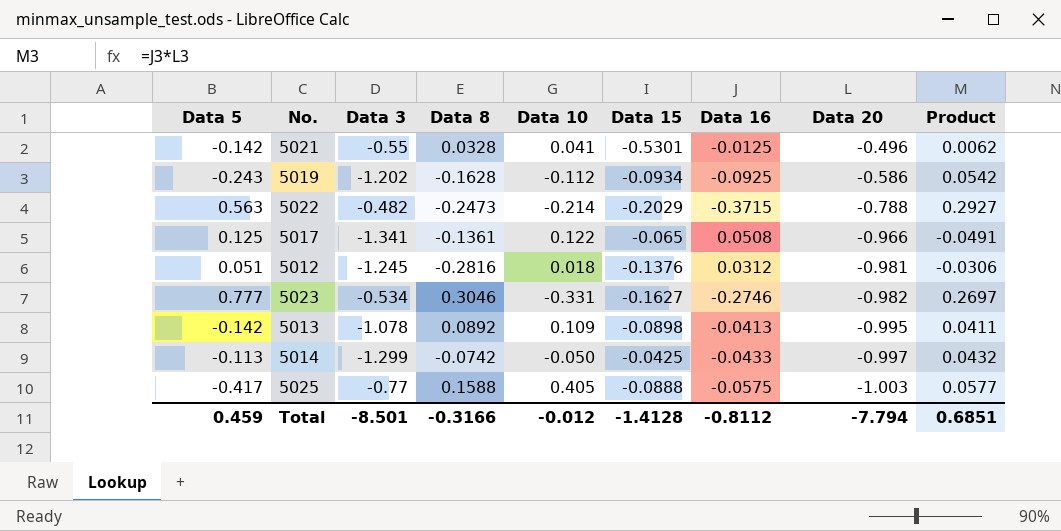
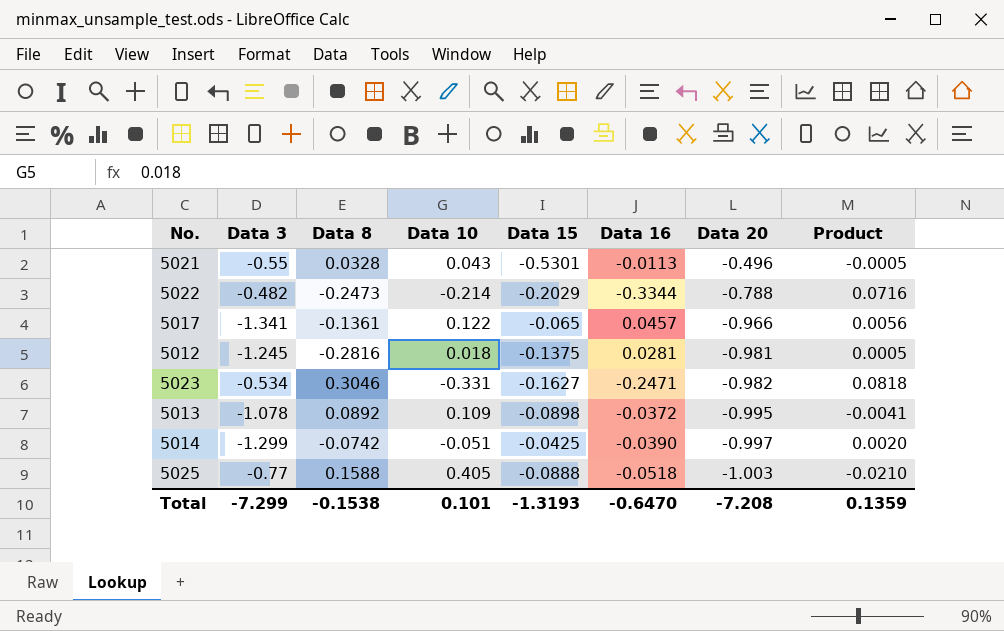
column Data 5 | position: 1 -> none
column Product | formula: [Data 16] * [Data 20] -> [Data 10] * [Data 16]
row 5019: -0.243 | -1.202 | -0.1628 | -0.112 | -0.0934 | -0.0925 | -0.586 | 0.0542 -> none
5021 | Data 10: 0.041 -> 0.043
5021 | Data 16: -0.0125 -> -0.0113
5022 | Data 16: -0.3715 -> -0.3344
5017 | Data 16: 0.0508 -> 0.0457
5012 | Data 15: -0.1376 -> -0.1375
5012 | Data 16: 0.0312 -> 0.0281
5023 | Data 16: -0.2746 -> -0.2471
5013 | Data 16: -0.0413 -> -0.0372
5014 | Data 10: -0.050 -> -0.051
5014 | Data 16: -0.0433 -> -0.0390
5025 | Data 16: -0.0575 -> -0.0518
Total | Data 3: -8.501 -> -7.299
Total | Data 8: -0.3166 -> -0.1538
Total | Data 10: -0.012 -> 0.101
Total | Data 15: -1.4128 -> -1.3193
Total | Data 16: -0.8112 -> -0.6470
Total | Data 20: -7.794 -> -7.208
Total | Product: 0.6851 -> 0.1359

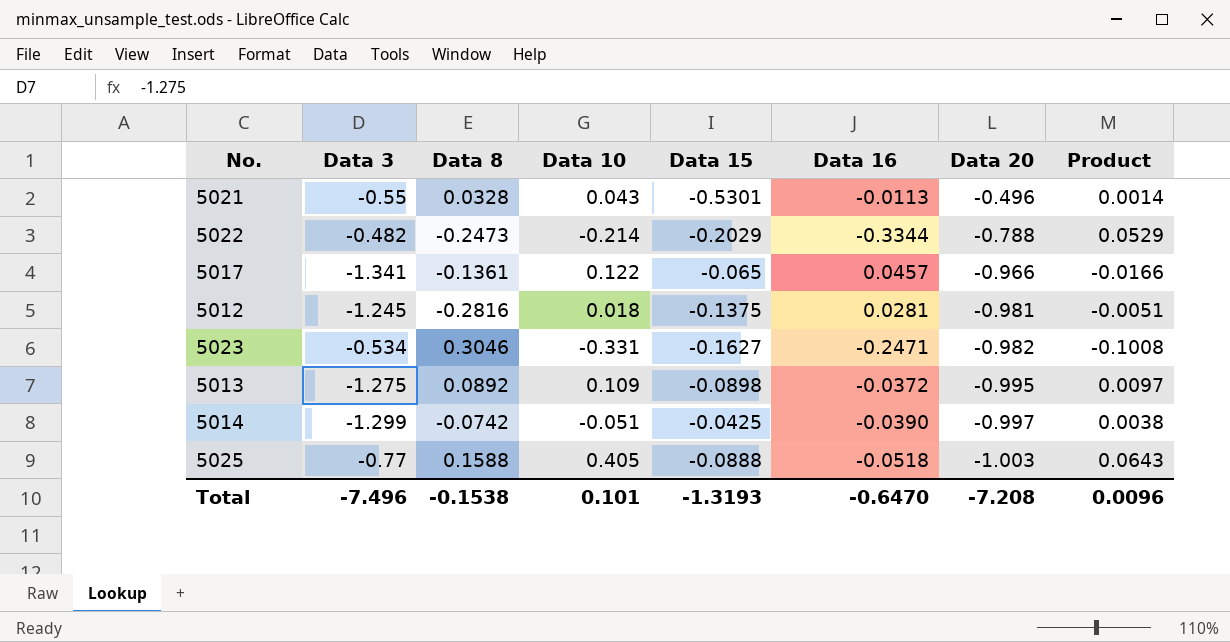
column Product | formula: [Data 10] * [Data 16] -> [Data 8] * [Data 10]
5013 | Data 3: -1.078 -> -1.275
Total | Data 3: -7.299 -> -7.496
Total | Product: 0.1359 -> 0.0096

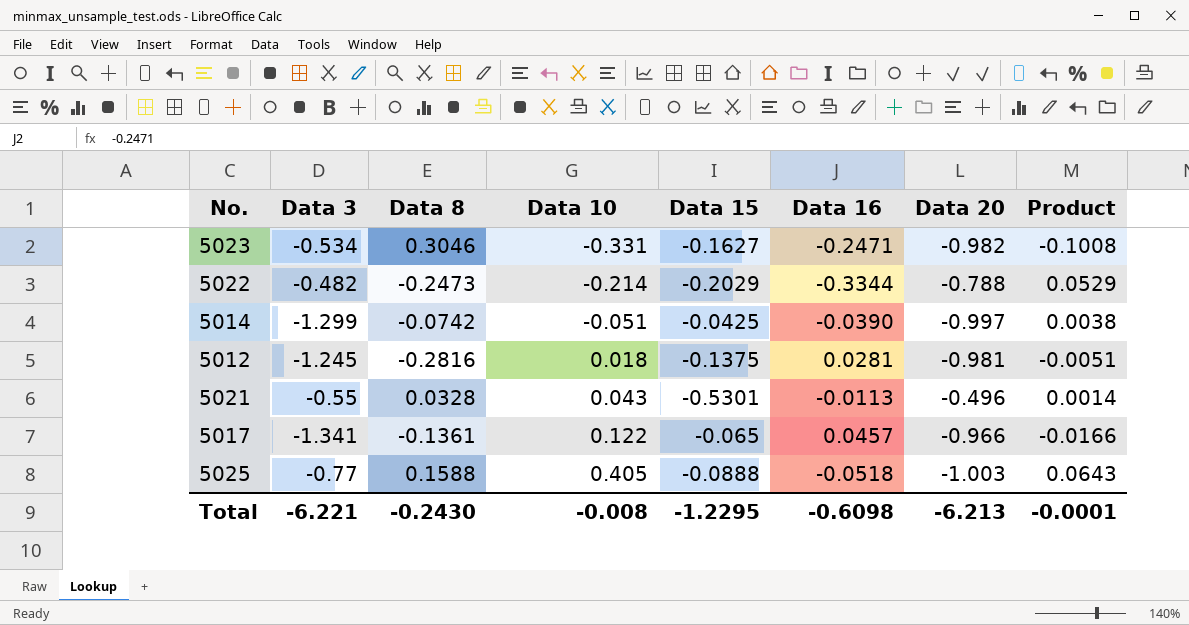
row order: Data 20 descending -> Data 10 ascending
row 5013: -1.275 | 0.0892 | 0.109 | -0.0898 | -0.0372 | -0.995 | 0.0097 -> none
Total | Data 3: -7.496 -> -6.221
Total | Data 8: -0.1538 -> -0.2430
Total | Data 10: 0.101 -> -0.008
Total | Data 15: -1.3193 -> -1.2295
Total | Data 16: -0.6470 -> -0.6098
Total | Data 20: -7.208 -> -6.213
Total | Product: 0.0096 -> -0.0001

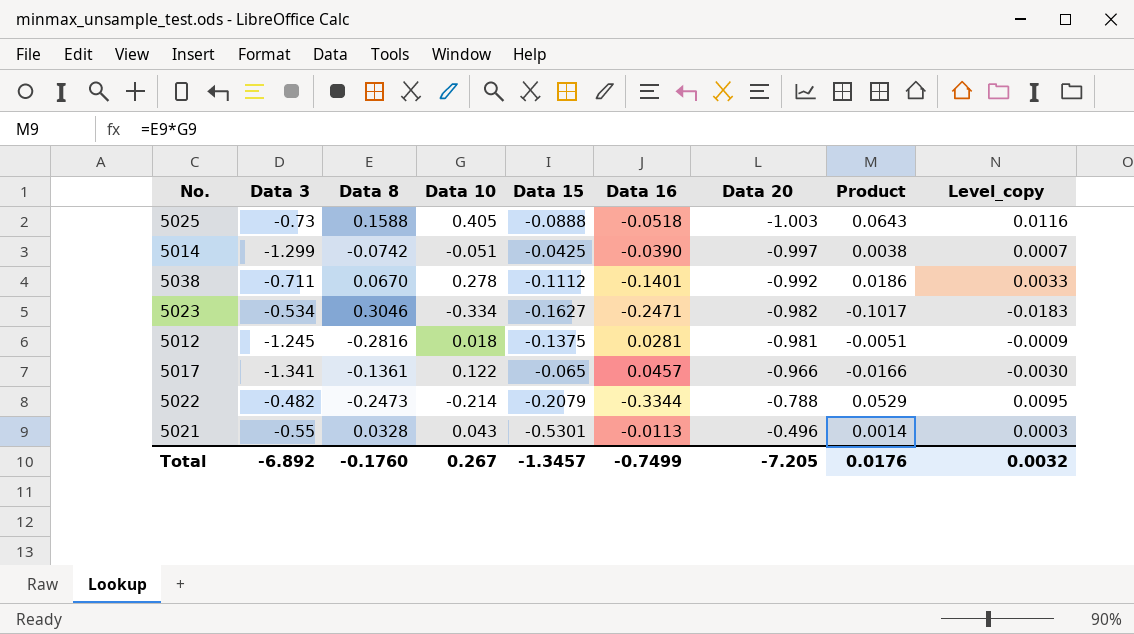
row order: Data 10 ascending -> Data 20 ascending
column Level_copy | formula: none -> [Product] * 0.18
5025 | Data 3: -0.77 -> -0.73
row 5038: none -> -0.711 | 0.0670 | 0.278 | -0.1112 | -0.1401 | -0.992 | 0.0186 | 0.0033
5023 | Data 10: -0.331 -> -0.334
5023 | Product: -0.1008 -> -0.1017
5022 | Data 15: -0.2029 -> -0.2079
Total | Data 3: -6.221 -> -6.892
Total | Data 8: -0.2430 -> -0.1760
Total | Data 10: -0.008 -> 0.267
Total | Data 15: -1.2295 -> -1.3457
Total | Data 16: -0.6098 -> -0.7499
Total | Data 20: -6.213 -> -7.205
Total | Product: -0.0001 -> 0.0176

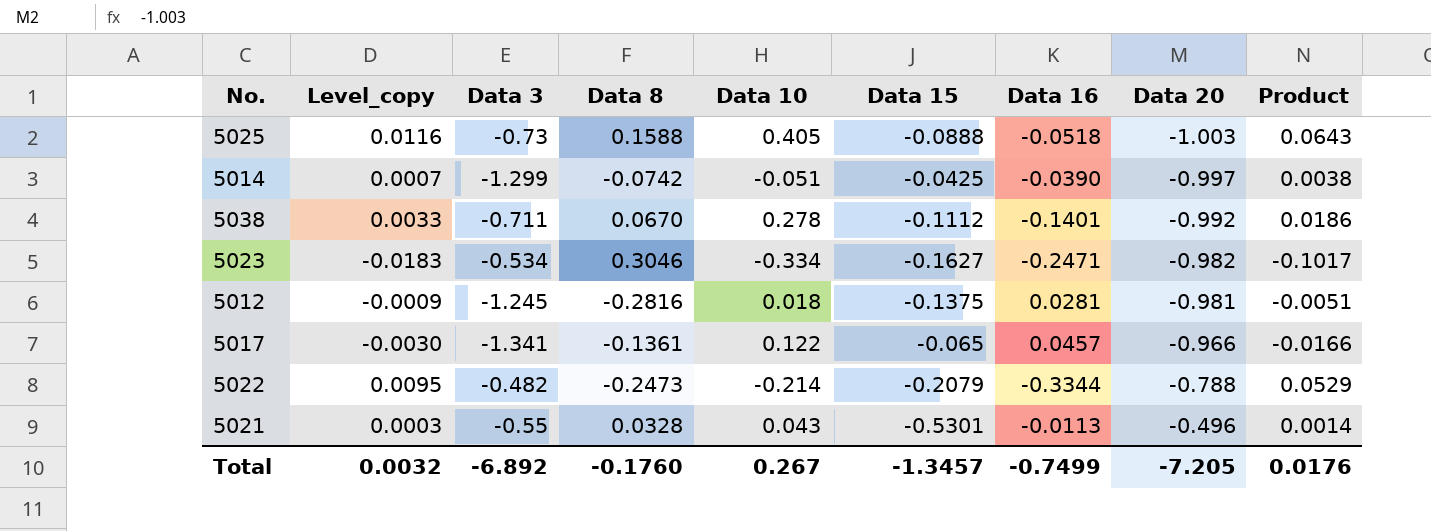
column Level_copy | position: 9 -> 2

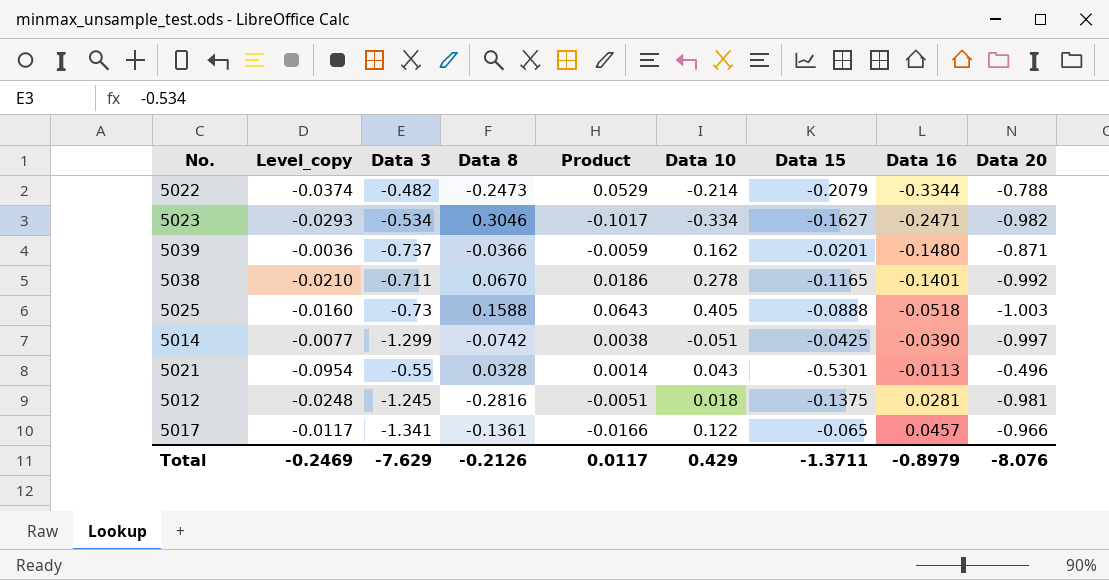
row order: Data 20 ascending -> Data 16 ascending
column Level_copy | formula: [Product] * 0.18 -> [Data 15] * 0.18
column Product | position: 9 -> 5
row 5039: none -> -0.0036 | -0.737 | -0.0366 | -0.0059 | 0.162 | -0.0201 | -0.1480 | -0.871
5038 | Data 15: -0.1112 -> -0.1165
Total | Level_copy: 0.0032 -> -0.2469
Total | Data 3: -6.892 -> -7.629
Total | Data 8: -0.1760 -> -0.2126
Total | Product: 0.0176 -> 0.0117
Total | Data 10: 0.267 -> 0.429
Total | Data 15: -1.3457 -> -1.3711
Total | Data 16: -0.7499 -> -0.8979
Total | Data 20: -7.205 -> -8.076

